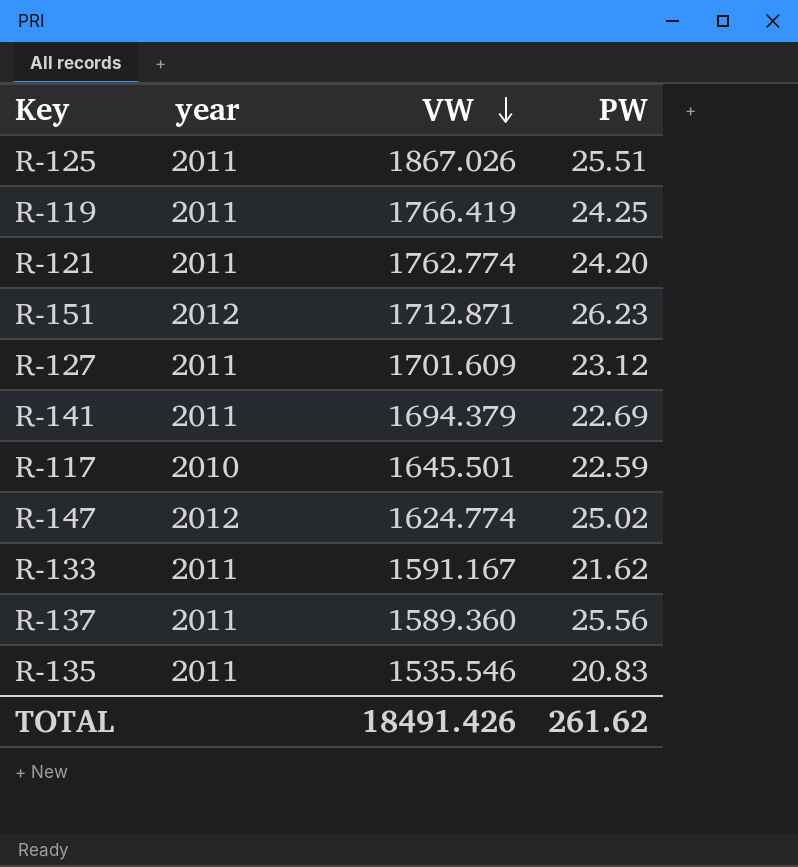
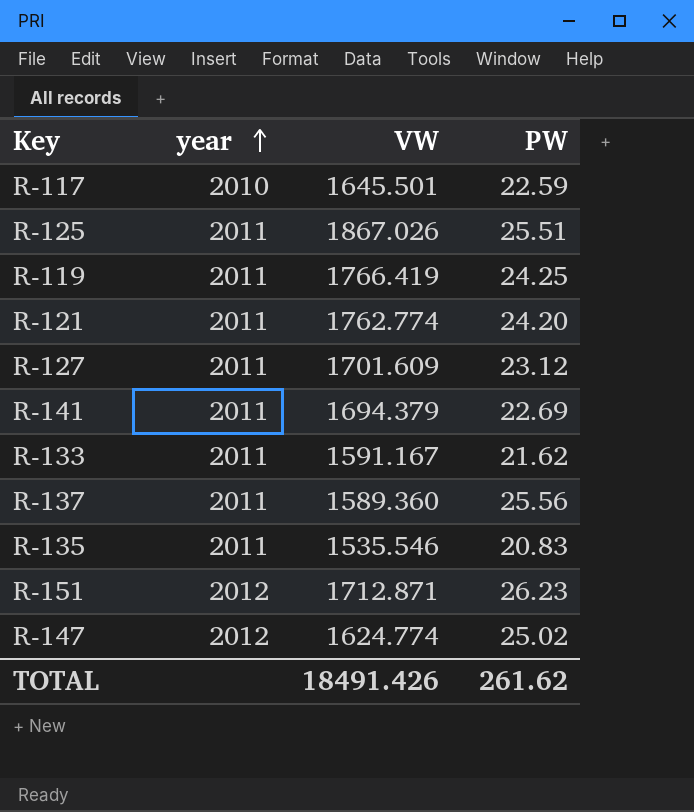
row order: VW descending -> year ascending

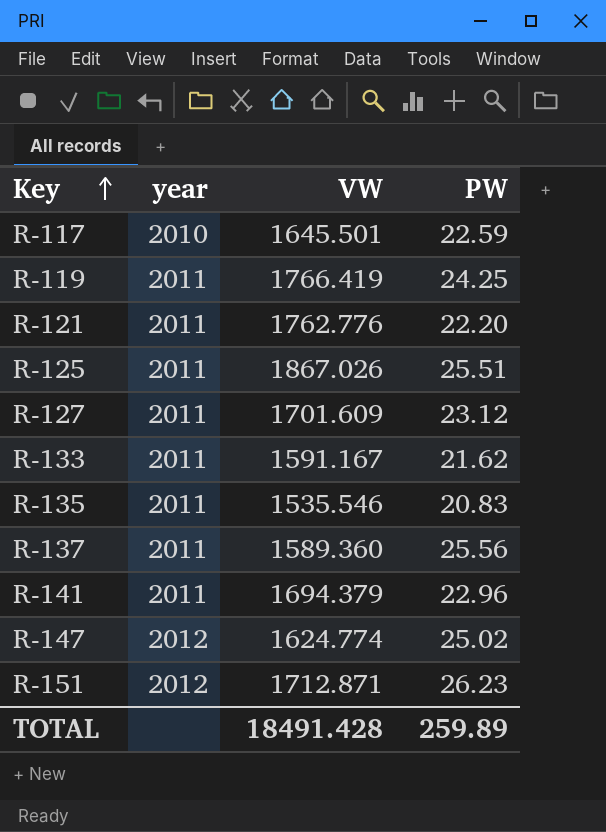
row order: year ascending -> Key ascending
R-121 | VW: 1762.774 -> 1762.776
R-121 | PW: 24.20 -> 22.20
R-141 | PW: 22.69 -> 22.96
TOTAL | VW: 18491.426 -> 18491.428
TOTAL | PW: 261.62 -> 259.89

